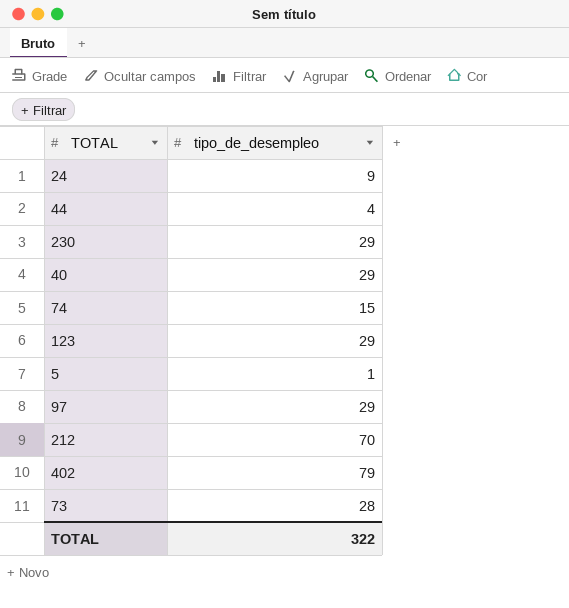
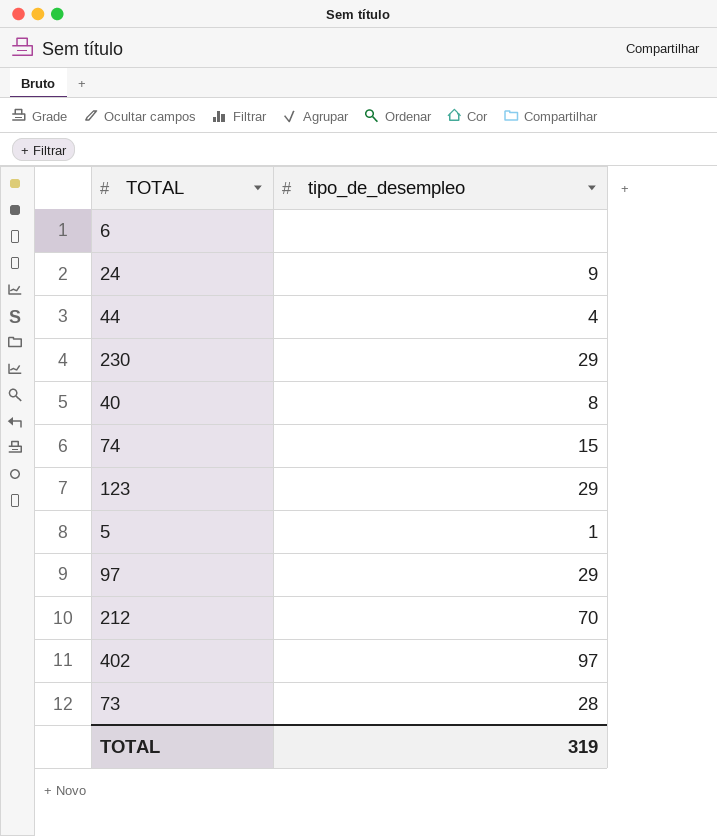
row 6: none -> none
40 | tipo_de_desempleo: 29 -> 8
402 | tipo_de_desempleo: 79 -> 97
TOTAL | tipo_de_desempleo: 322 -> 319

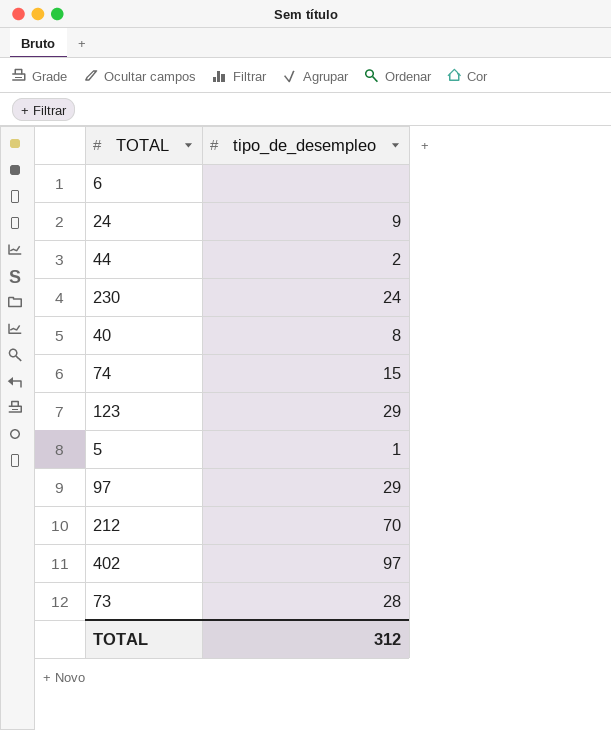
44 | tipo_de_desempleo: 4 -> 2
230 | tipo_de_desempleo: 29 -> 24
TOTAL | tipo_de_desempleo: 319 -> 312

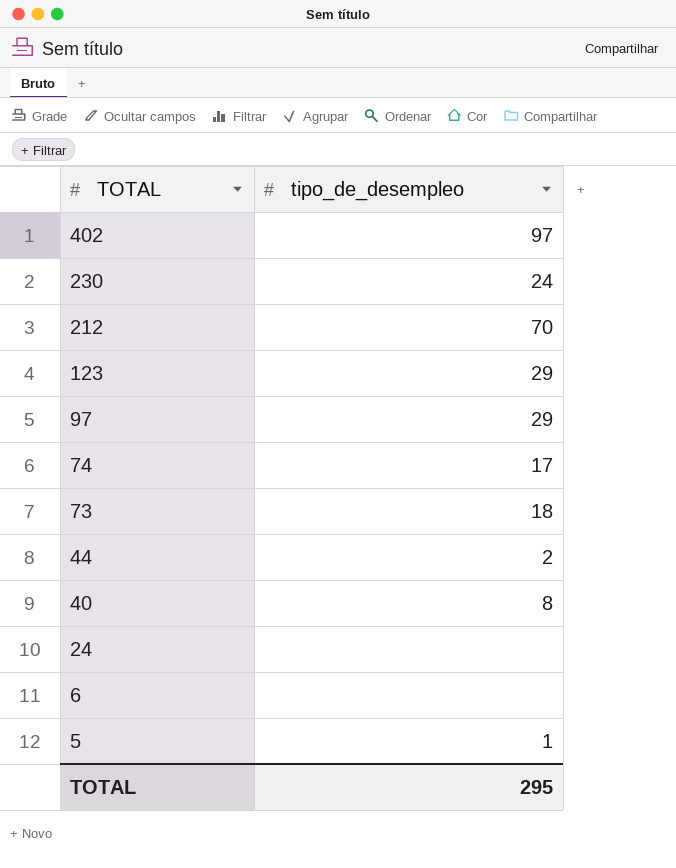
row order: none -> TOTAL descending
74 | tipo_de_desempleo: 15 -> 17
73 | tipo_de_desempleo: 28 -> 18
24 | tipo_de_desempleo: 9 -> none
TOTAL | tipo_de_desempleo: 312 -> 295

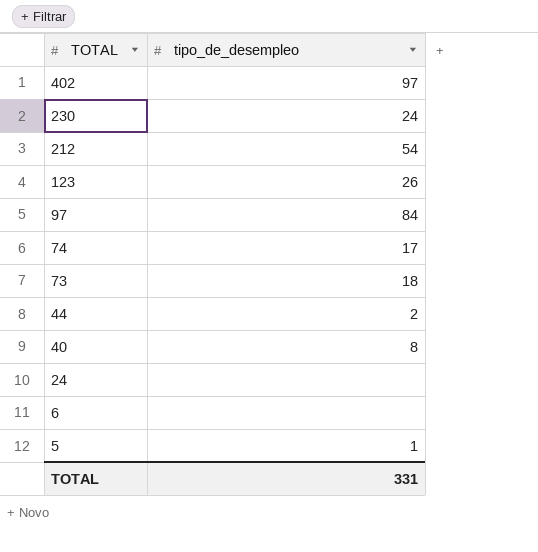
212 | tipo_de_desempleo: 70 -> 54
123 | tipo_de_desempleo: 29 -> 26
97 | tipo_de_desempleo: 29 -> 84
TOTAL | tipo_de_desempleo: 295 -> 331

